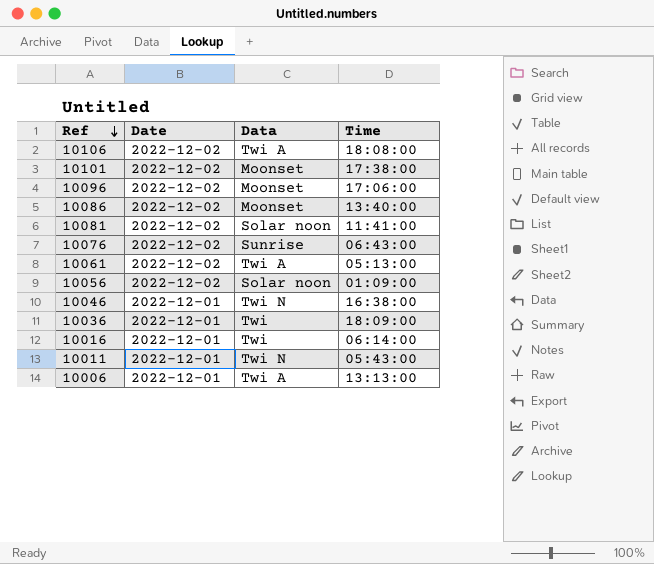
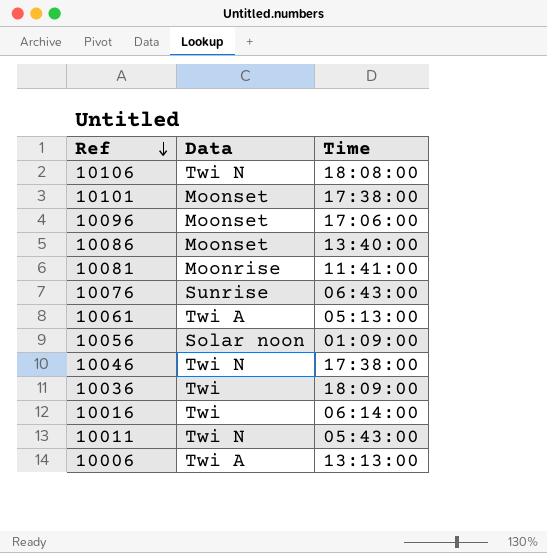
column Date | position: 2 -> none
10106 | Data: Twi A -> Twi N
10081 | Data: Solar noon -> Moonrise
10046 | Time: 16:38:00 -> 17:38:00

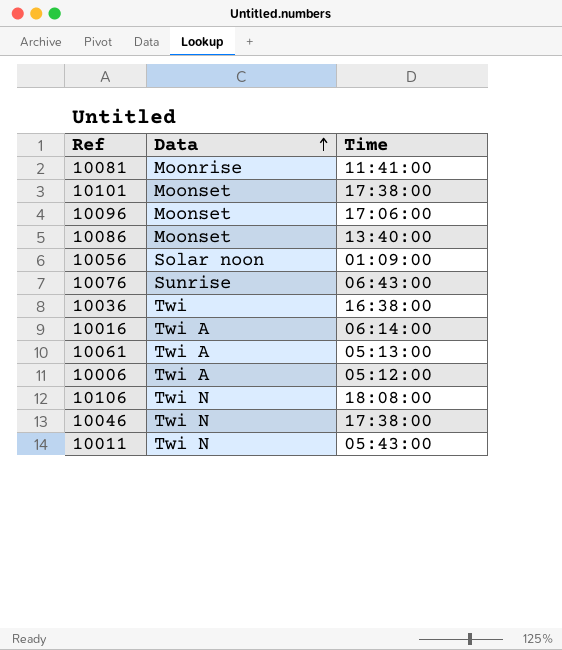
row order: Ref descending -> Data ascending
10036 | Time: 18:09:00 -> 16:38:00
10016 | Data: Twi -> Twi A
10006 | Time: 13:13:00 -> 05:12:00

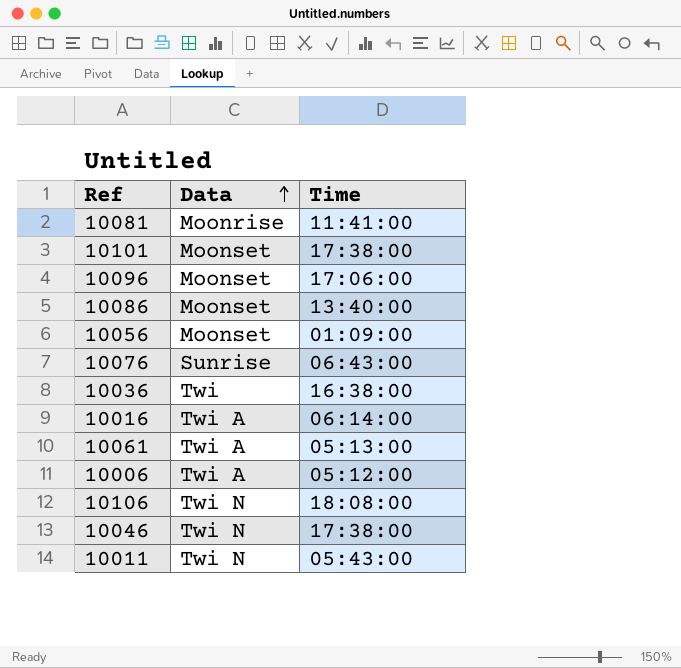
10056 | Data: Solar noon -> Moonset

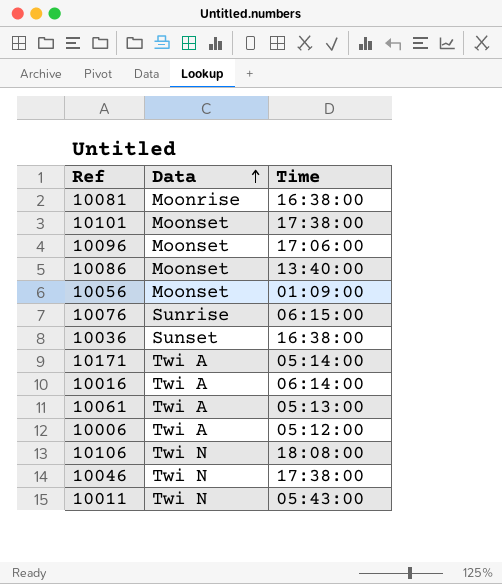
10081 | Time: 11:41:00 -> 16:38:00
10076 | Time: 06:43:00 -> 06:15:00
10036 | Data: Twi -> Sunset
row 10171: none -> Twi A | 05:14:00

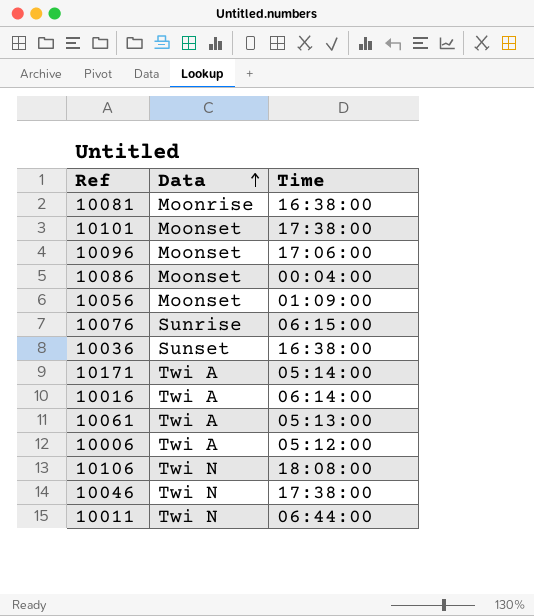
10086 | Time: 13:40:00 -> 00:04:00
10011 | Time: 05:43:00 -> 06:44:00

